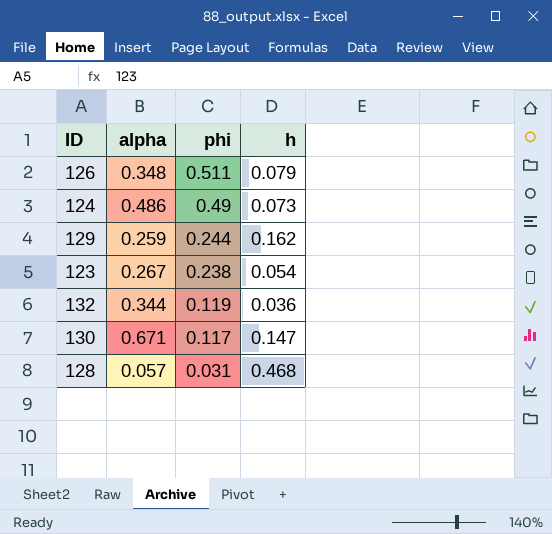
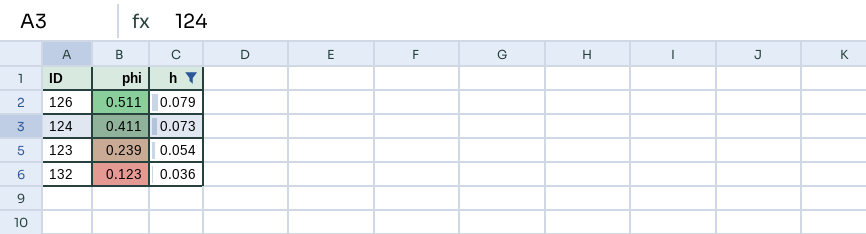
filter: none -> h <= 0.079
column alpha | position: 2 -> none
124 | phi: 0.49 -> 0.411
123 | phi: 0.238 -> 0.239
132 | phi: 0.119 -> 0.123

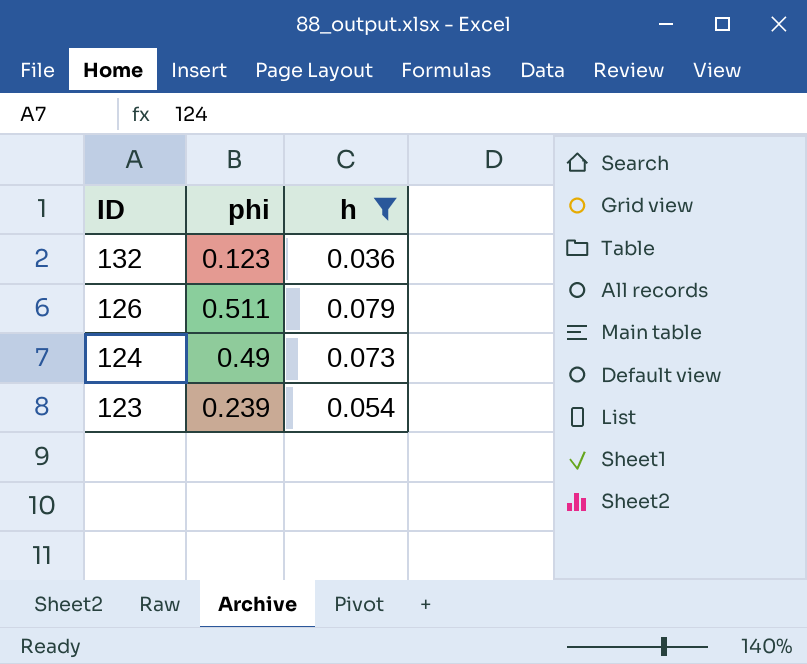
row order: phi descending -> ID descending
124 | phi: 0.411 -> 0.49

